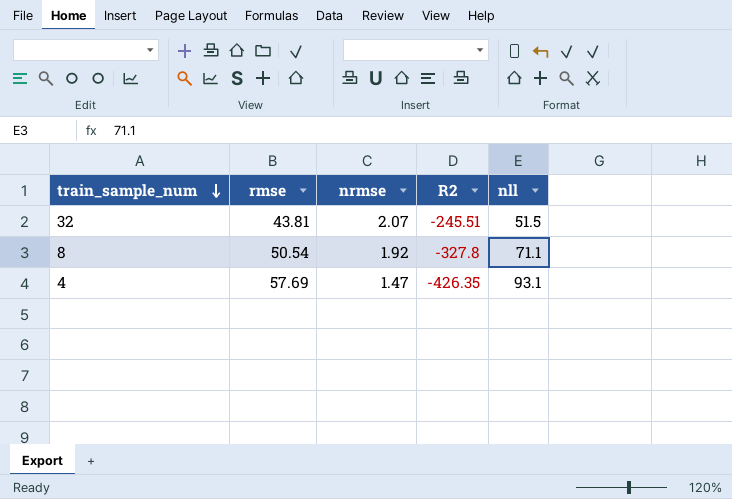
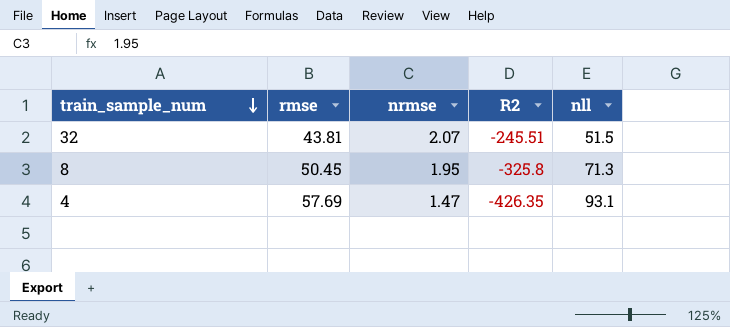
8 | rmse: 50.54 -> 50.45
8 | nrmse: 1.92 -> 1.95
8 | R2: -327.8 -> -325.8
8 | nll: 71.1 -> 71.3

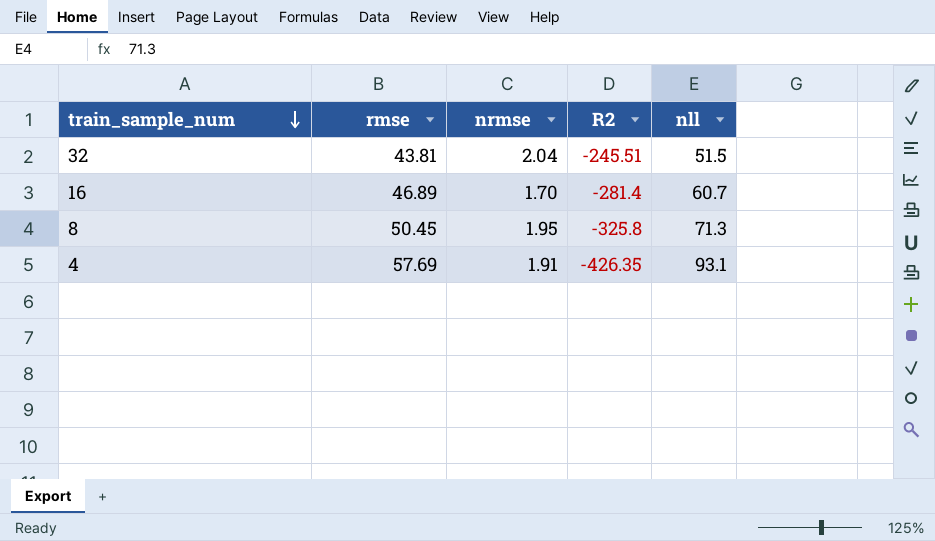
32 | nrmse: 2.07 -> 2.04
row 16: none -> 46.89 | 1.70 | -281.4 | 60.7
4 | nrmse: 1.47 -> 1.91

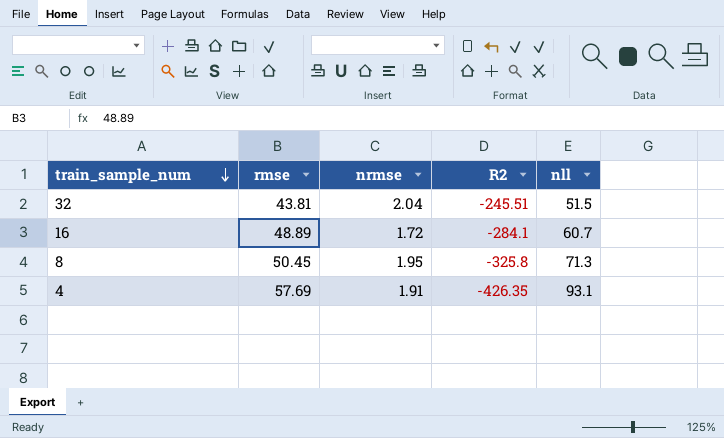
16 | rmse: 46.89 -> 48.89
16 | nrmse: 1.70 -> 1.72
16 | R2: -281.4 -> -284.1

